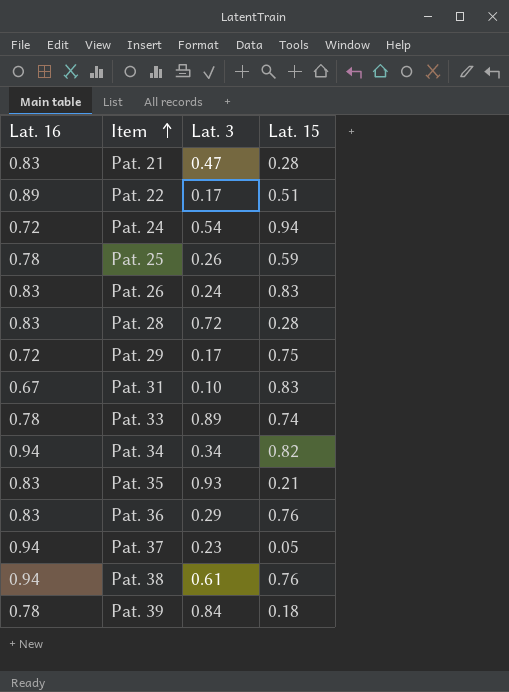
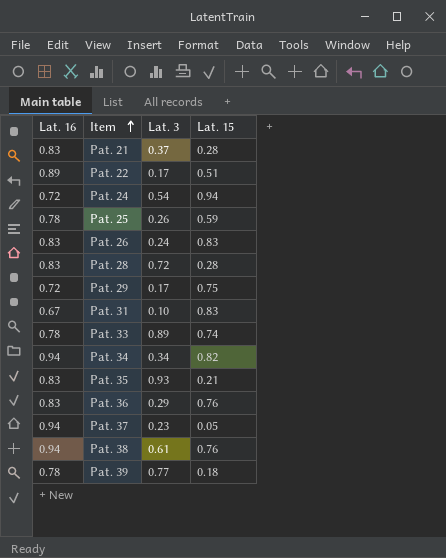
Pat. 21 | Lat. 3: 0.47 -> 0.37
Pat. 39 | Lat. 3: 0.84 -> 0.77

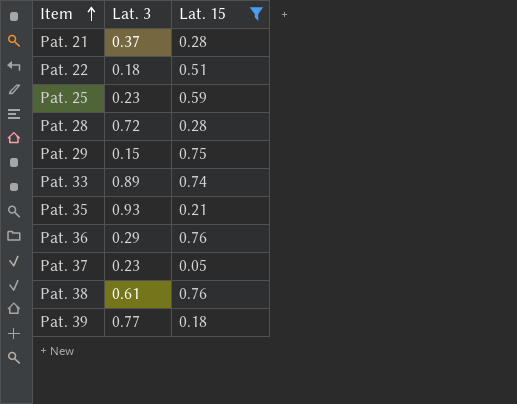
filter: none -> Lat. 15 <= 0.76
column Lat. 16 | position: 1 -> none
Pat. 22 | Lat. 3: 0.17 -> 0.18
Pat. 25 | Lat. 3: 0.26 -> 0.23
Pat. 29 | Lat. 3: 0.17 -> 0.15

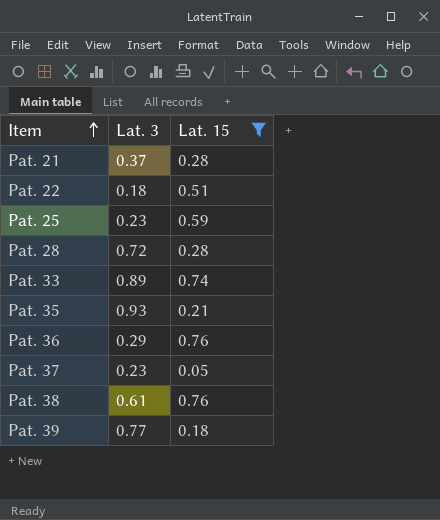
row Pat. 29: 0.15 | 0.75 -> none

